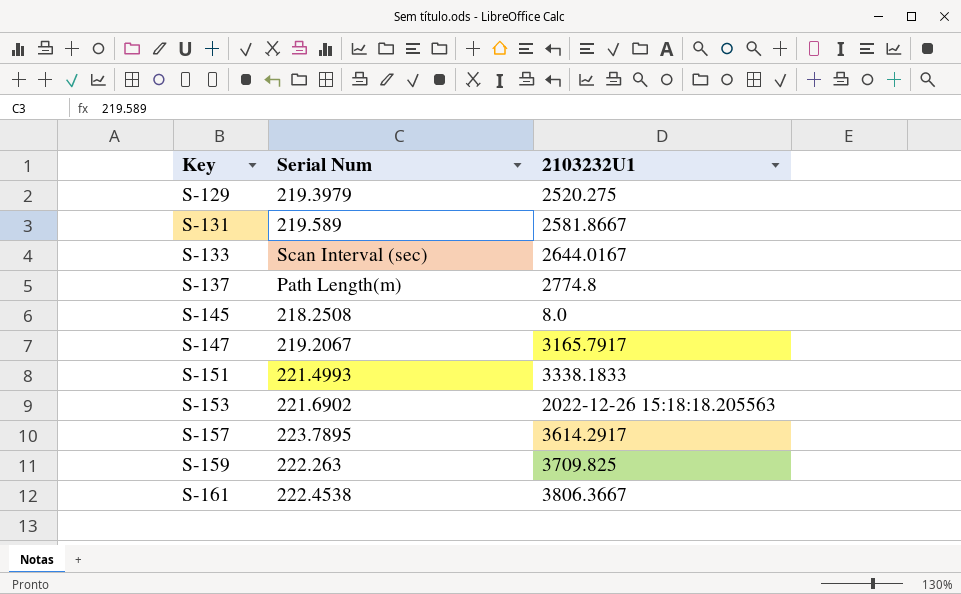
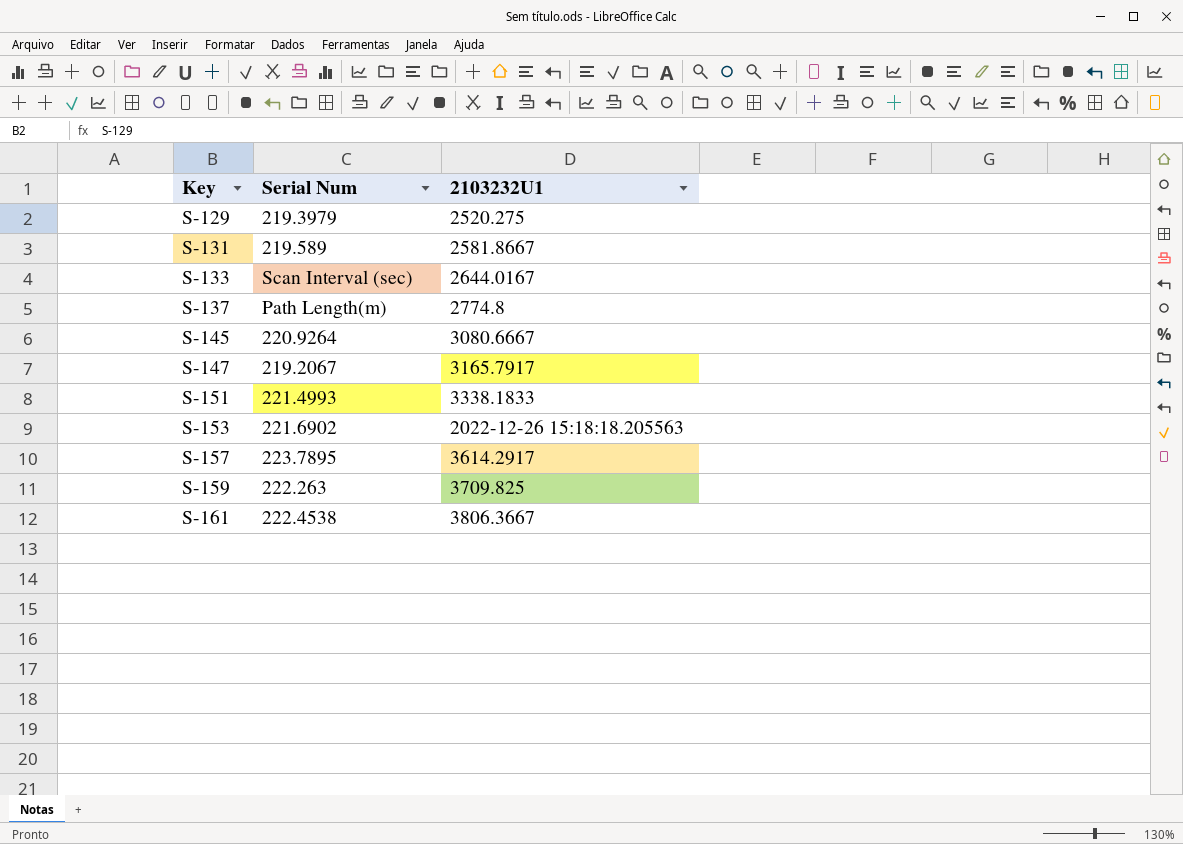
S-145 | Serial Num: 218.2508 -> 220.9264
S-145 | 2103232U1: 8.0 -> 3080.6667

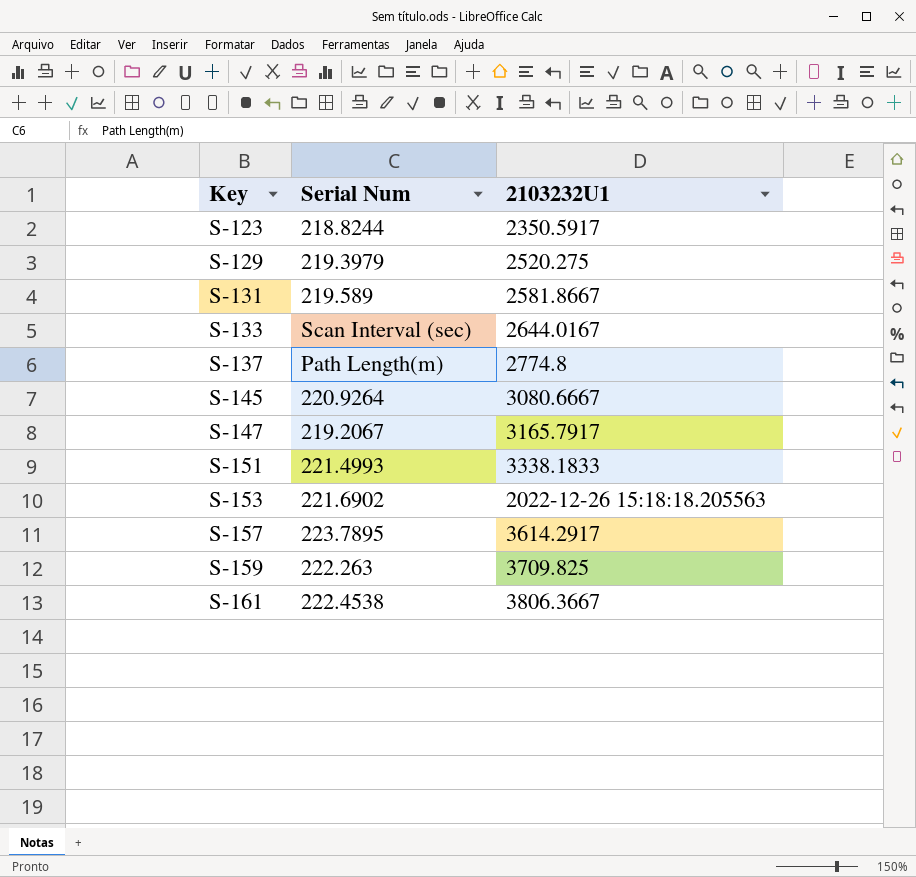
row S-123: none -> 218.8244 | 2350.5917

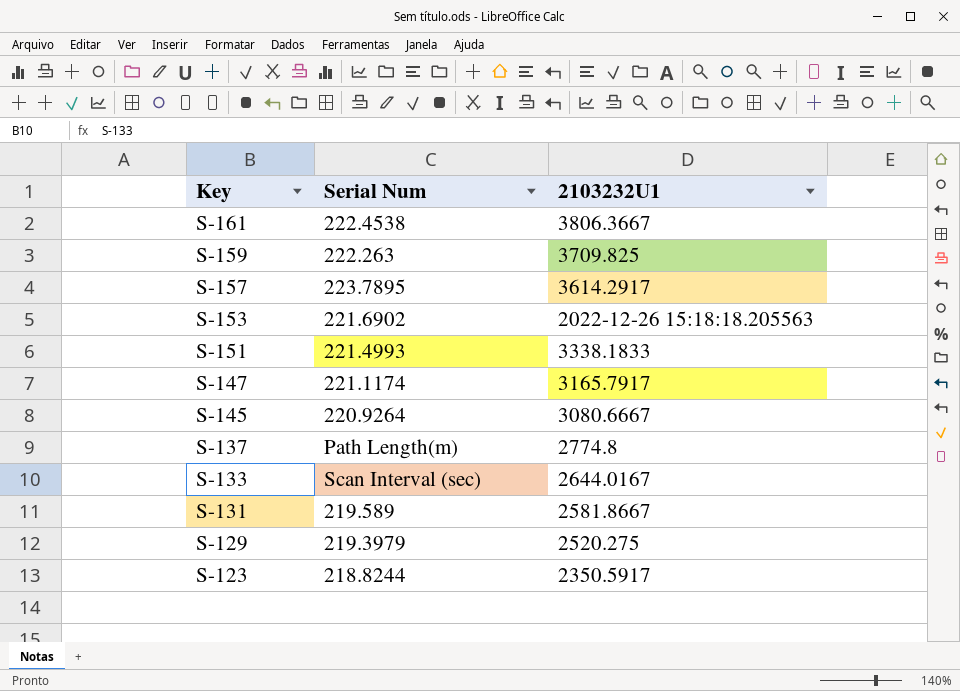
row order: Key ascending -> Key descending
S-147 | Serial Num: 219.2067 -> 221.1174

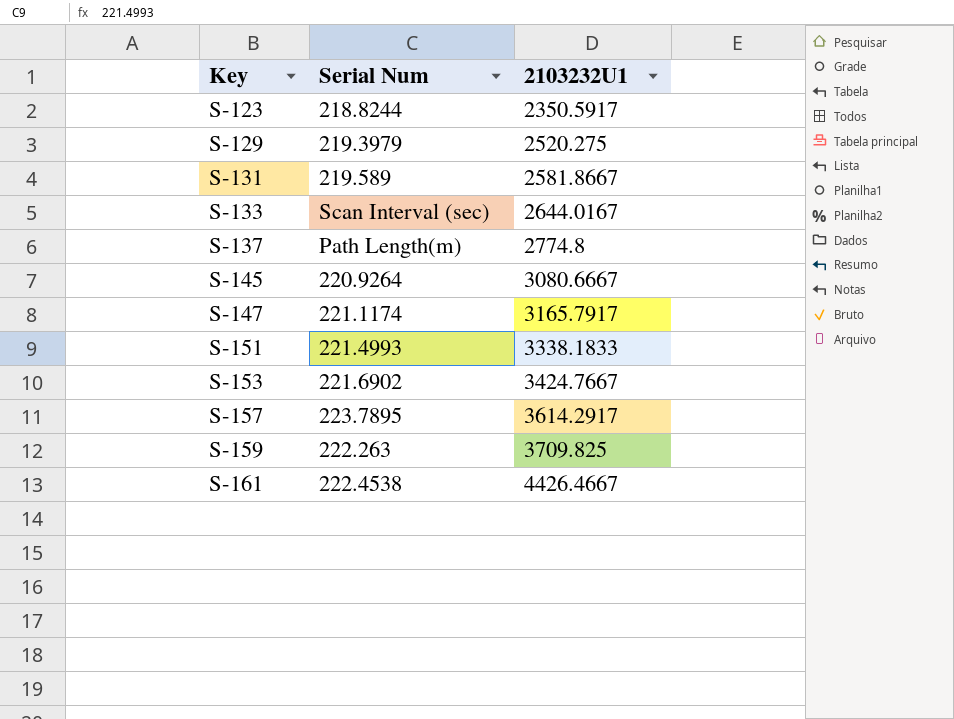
row order: Key descending -> Key ascending
S-153 | 2103232U1: 2022-12-26 15:18:18.205563 -> 3424.7667
S-161 | 2103232U1: 3806.3667 -> 4426.4667

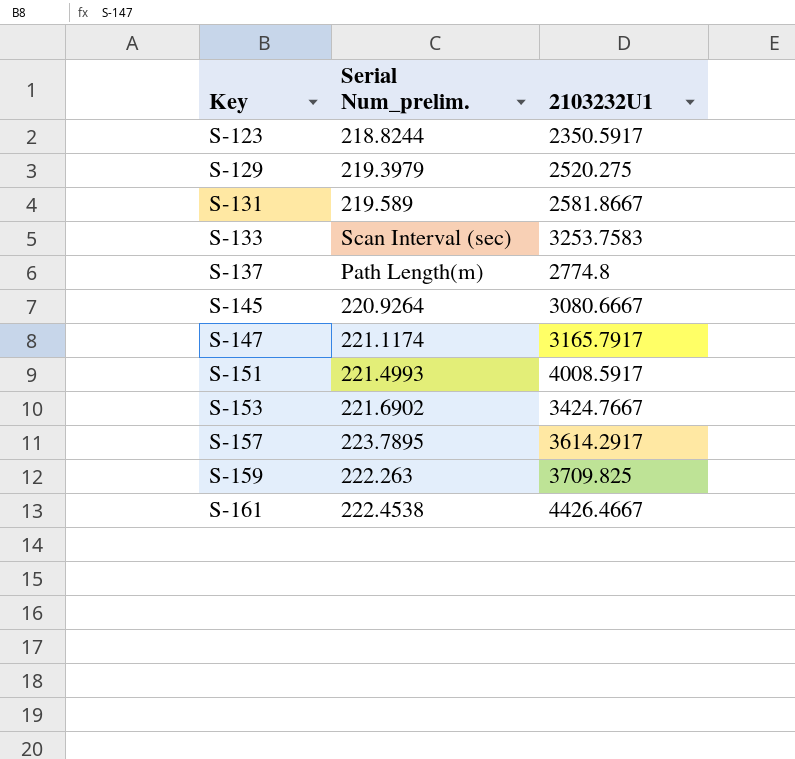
column name: Serial Num -> Serial Num_prelim.
S-133 | 2103232U1: 2644.0167 -> 3253.7583
S-151 | 2103232U1: 3338.1833 -> 4008.5917

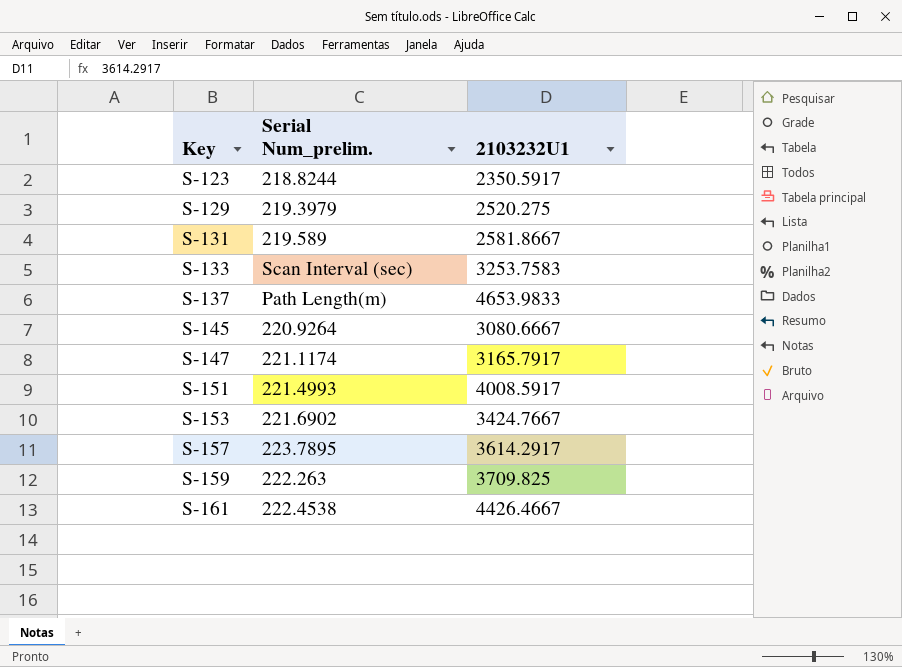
S-137 | 2103232U1: 2774.8 -> 4653.9833

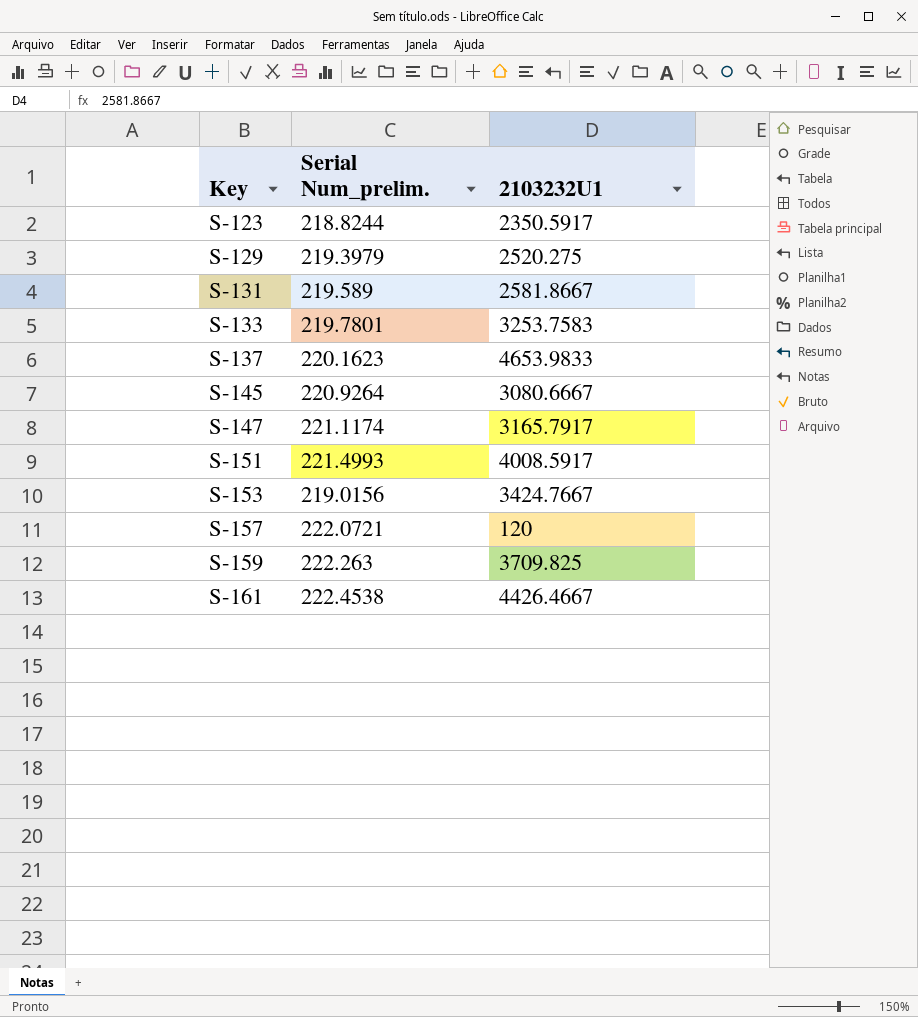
S-133 | Serial Num_prelim.: Scan Interval (sec) -> 219.7801
S-137 | Serial Num_prelim.: Path Length(m) -> 220.1623
S-153 | Serial Num_prelim.: 221.6902 -> 219.0156
S-157 | Serial Num_prelim.: 223.7895 -> 222.0721
S-157 | 2103232U1: 3614.2917 -> 120

